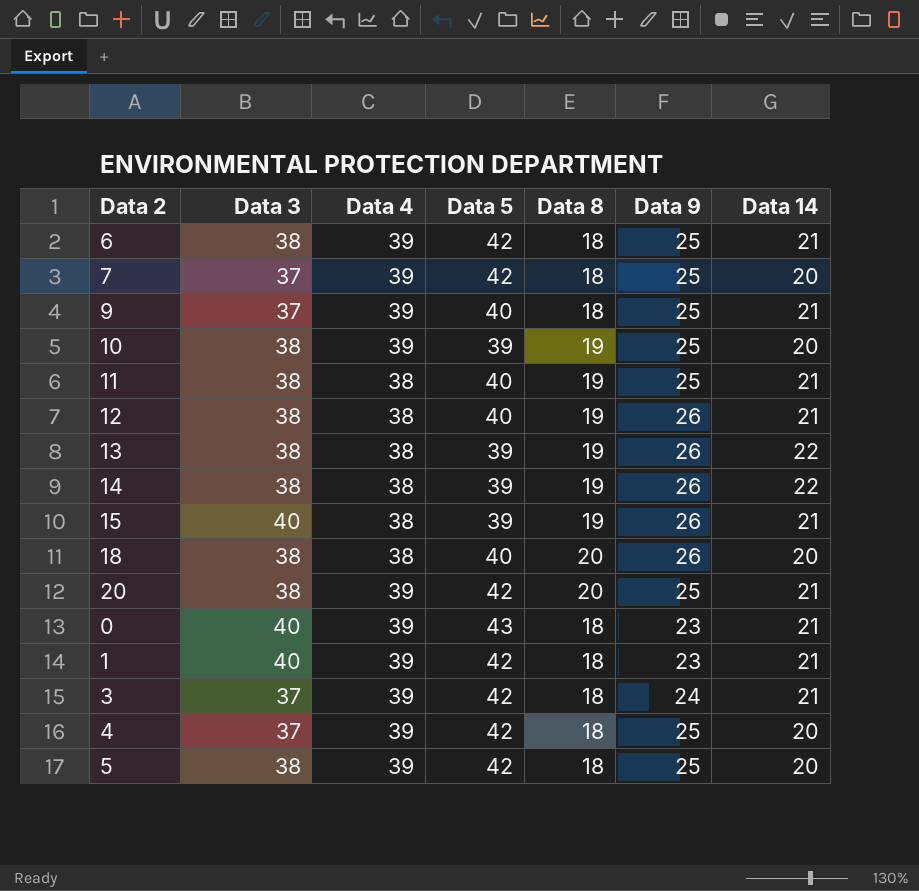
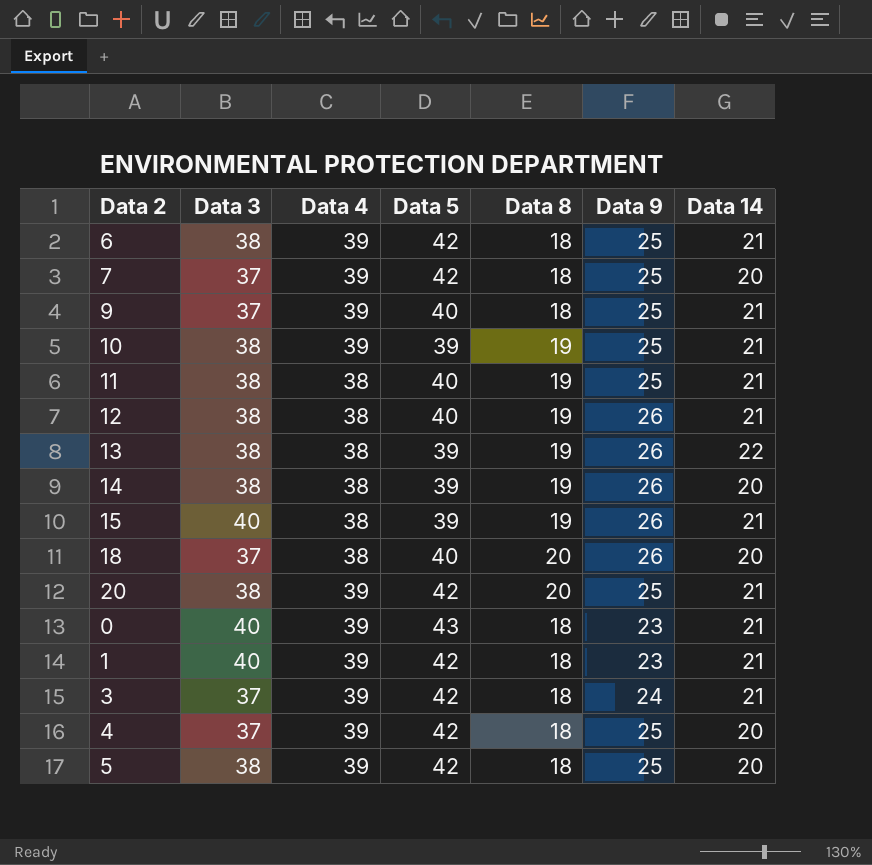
10 | Data 14: 20 -> 21
14 | Data 14: 22 -> 20
18 | Data 3: 38 -> 37

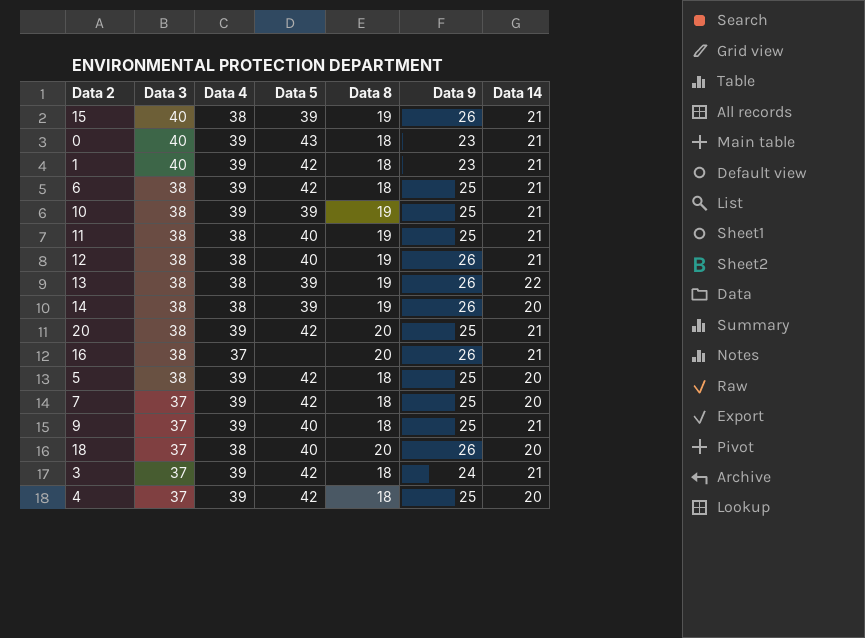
row order: none -> Data 3 descending
row 16: none -> 38 | 37 | none | 20 | 26 | 21

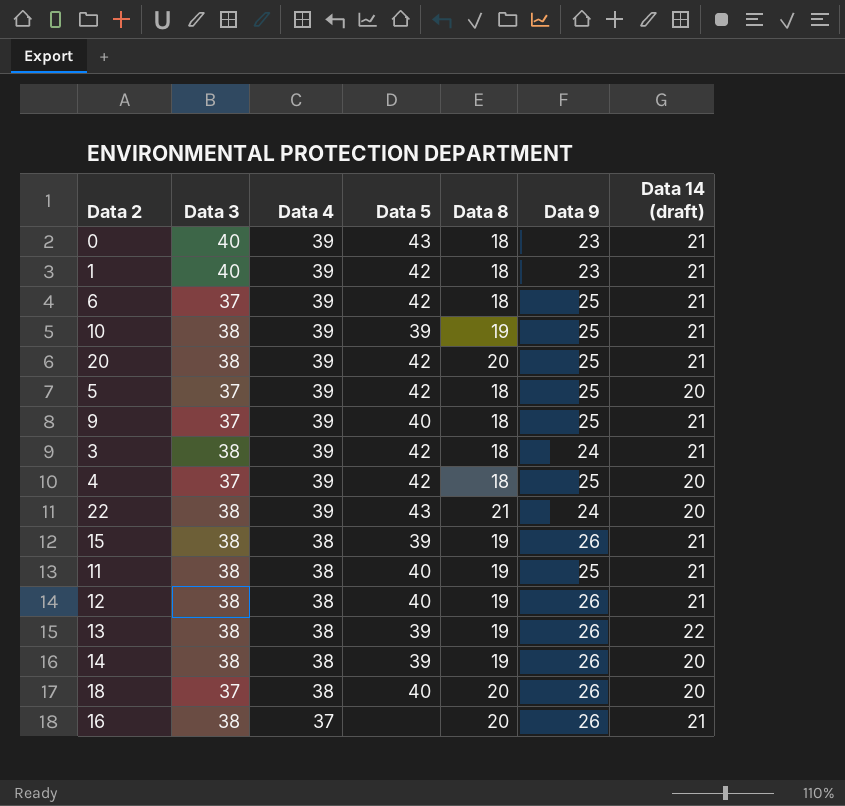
row order: Data 3 descending -> Data 4 descending
column name: Data 14 -> Data 14 (draft)
row 7: 37 | 39 | 42 | 18 | 25 | 20 -> none
6 | Data 3: 38 -> 37
5 | Data 3: 38 -> 37
3 | Data 3: 37 -> 38
row 22: none -> 38 | 39 | 43 | 21 | 24 | 20
15 | Data 3: 40 -> 38

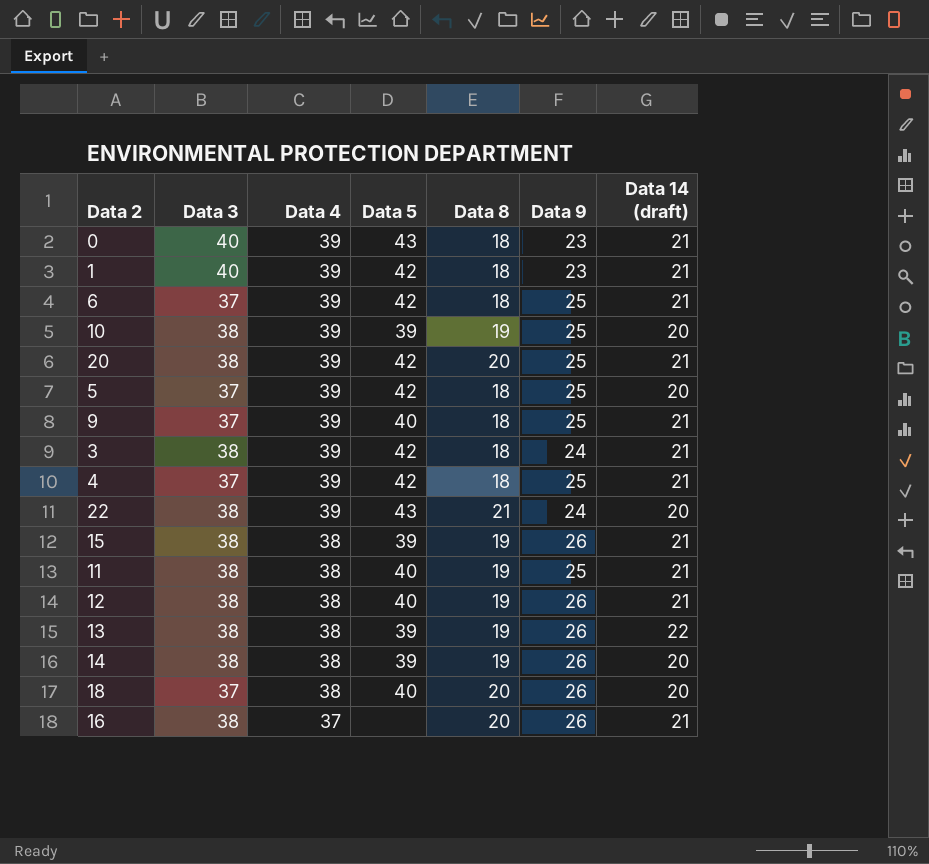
10 | Data 14 (draft): 21 -> 20
4 | Data 14 (draft): 20 -> 21

